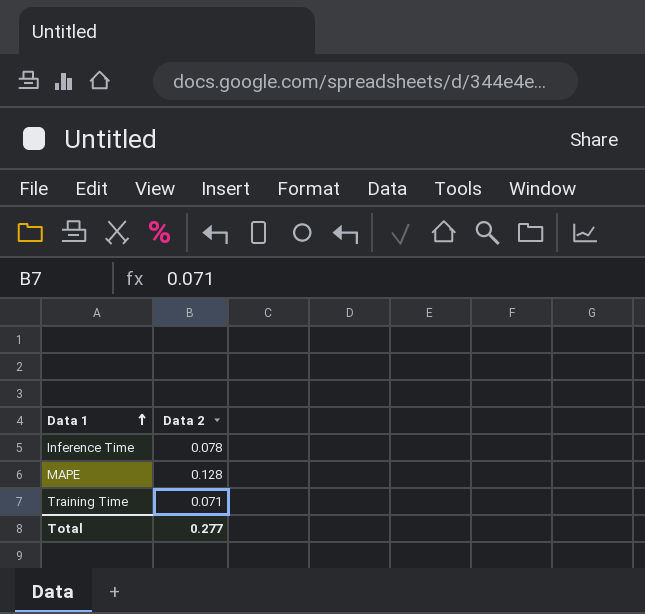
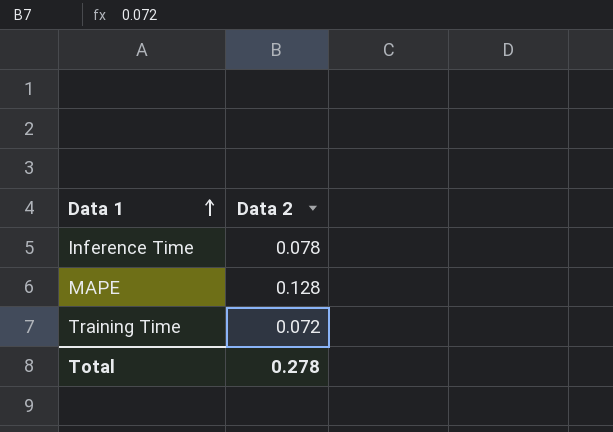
Training Time | Data 2: 0.071 -> 0.072
Total | Data 2: 0.277 -> 0.278

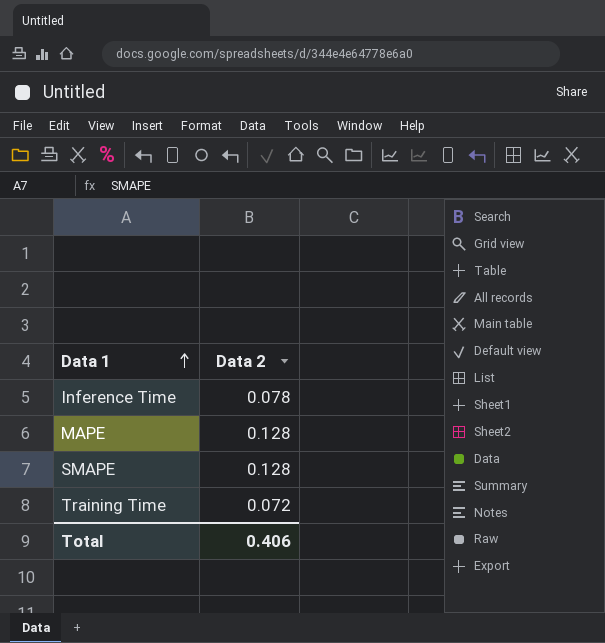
row SMAPE: none -> 0.128
Total | Data 2: 0.278 -> 0.406

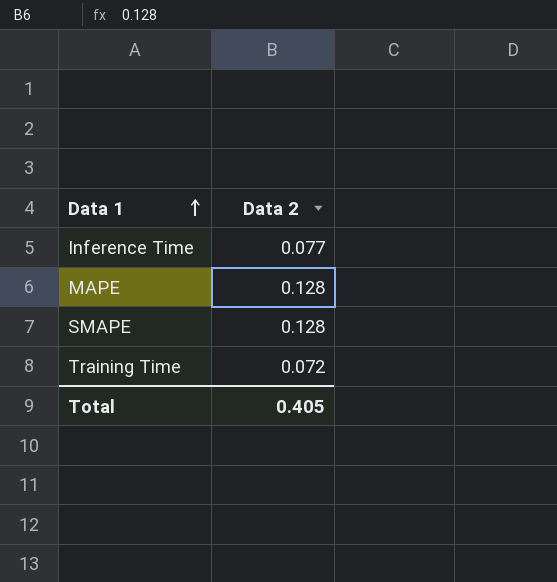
Inference Time | Data 2: 0.078 -> 0.077
Total | Data 2: 0.406 -> 0.405

